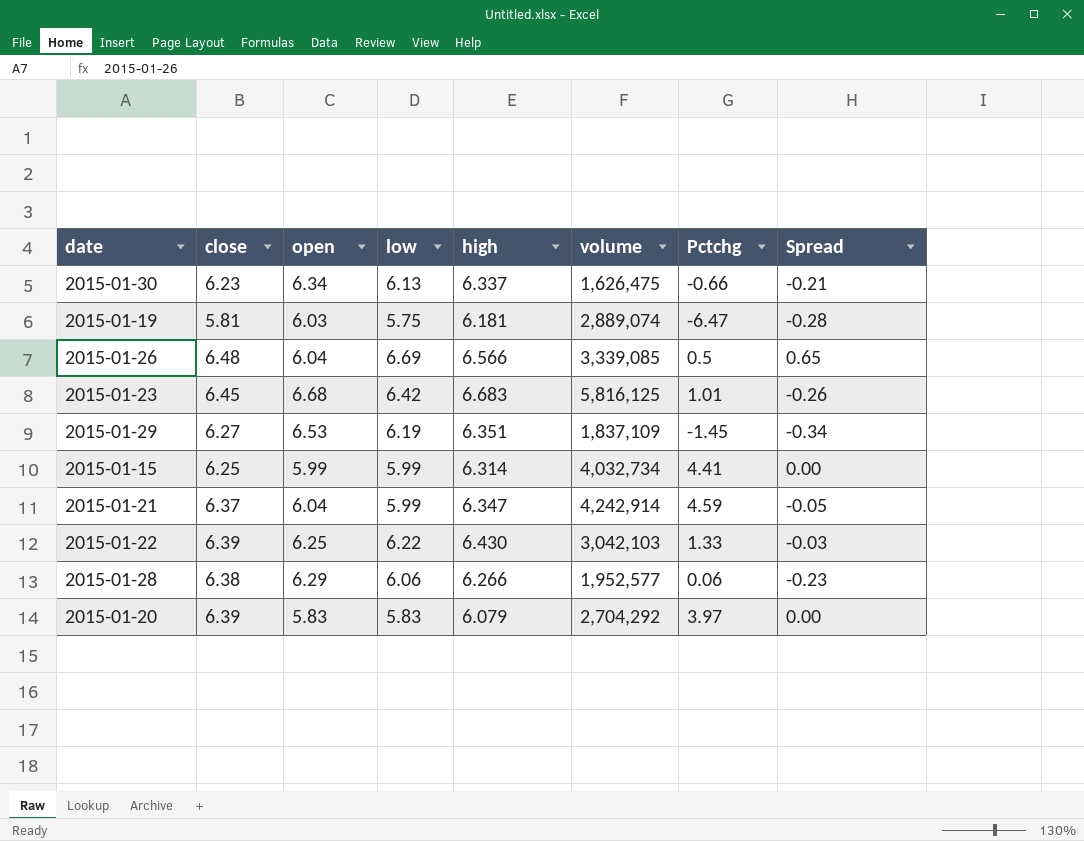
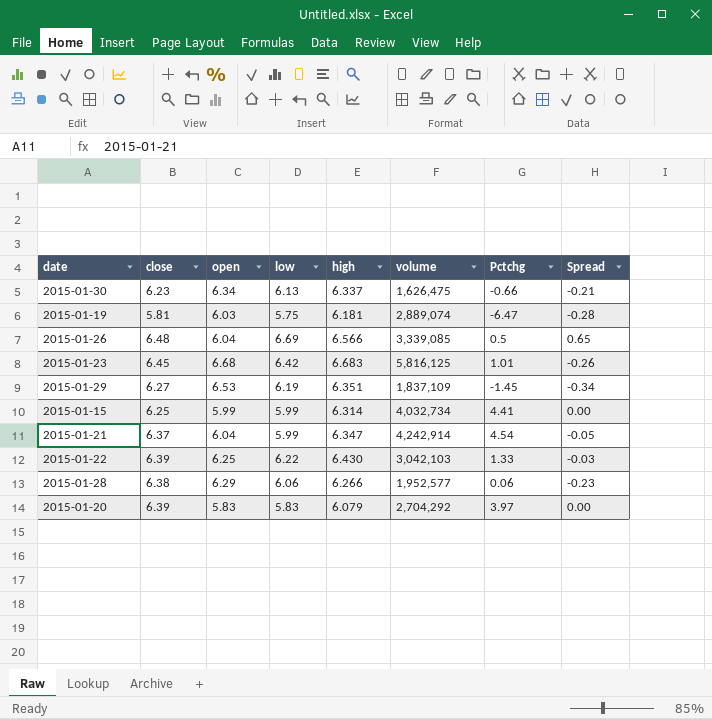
2015-01-21 | Pctchg: 4.59 -> 4.54

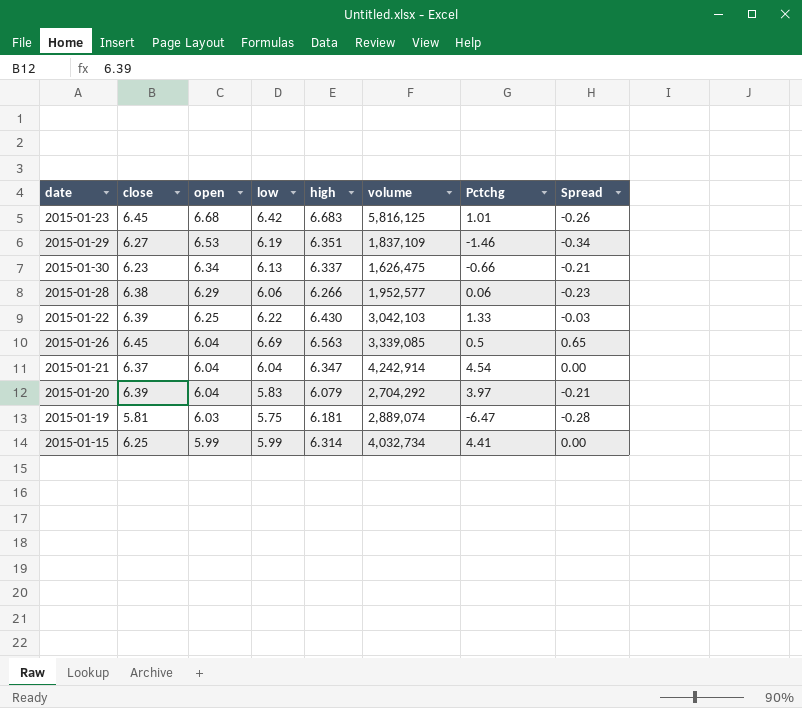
row order: none -> open descending
2015-01-29 | Pctchg: -1.45 -> -1.46
2015-01-26 | close: 6.48 -> 6.45
2015-01-26 | high: 6.566 -> 6.563
2015-01-21 | low: 5.99 -> 6.04
2015-01-21 | Spread: -0.05 -> 0.00
2015-01-20 | open: 5.83 -> 6.04
2015-01-20 | Spread: 0.00 -> -0.21

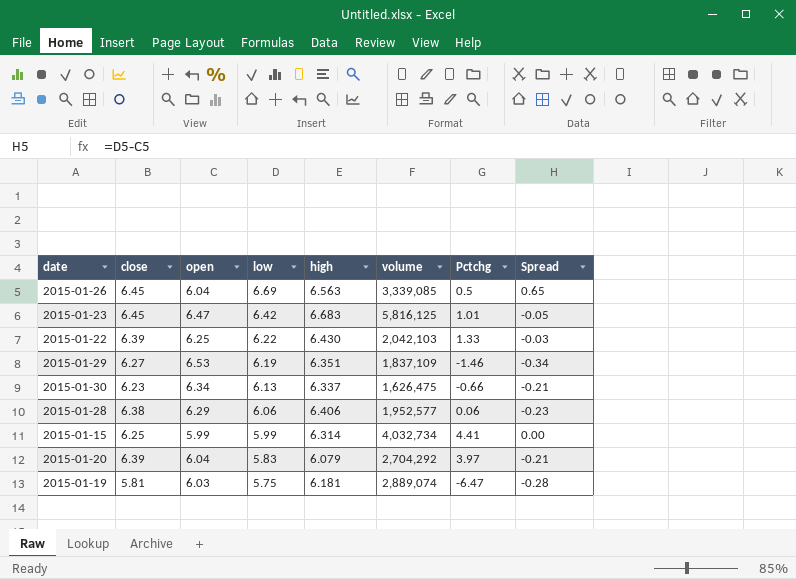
row order: open descending -> low descending
row 2015-01-21: 6.37 | 6.04 | 6.04 | 6.347 | 4,242,914 | 4.54 | 0.00 -> none
2015-01-23 | open: 6.68 -> 6.47
2015-01-23 | Spread: -0.26 -> -0.05
2015-01-22 | volume: 3,042,103 -> 2,042,103
2015-01-28 | high: 6.266 -> 6.406

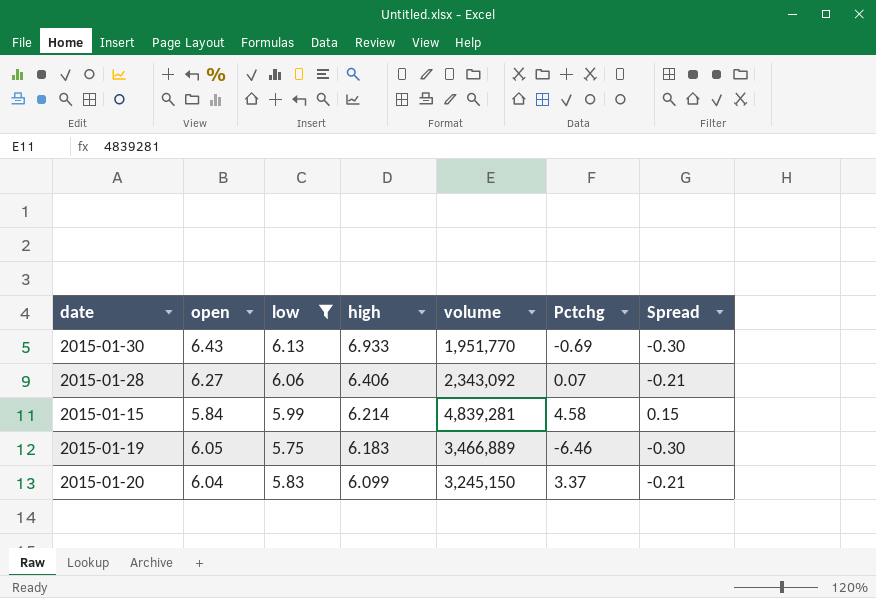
filter: none -> low <= 6.13
row order: low descending -> high descending
column close | position: 2 -> none
2015-01-30 | open: 6.34 -> 6.43
2015-01-30 | high: 6.337 -> 6.933
2015-01-30 | volume: 1,626,475 -> 1,951,770
2015-01-30 | Pctchg: -0.66 -> -0.69
2015-01-30 | Spread: -0.21 -> -0.30
2015-01-28 | open: 6.29 -> 6.27
2015-01-28 | volume: 1,952,577 -> 2,343,092
2015-01-28 | Pctchg: 0.06 -> 0.07
2015-01-28 | Spread: -0.23 -> -0.21
2015-01-15 | open: 5.99 -> 5.84
2015-01-15 | high: 6.314 -> 6.214
2015-01-15 | volume: 4,032,734 -> 4,839,281
2015-01-15 | Pctchg: 4.41 -> 4.58
2015-01-15 | Spread: 0.00 -> 0.15
2015-01-19 | open: 6.03 -> 6.05
2015-01-19 | high: 6.181 -> 6.183
2015-01-19 | volume: 2,889,074 -> 3,466,889
2015-01-19 | Pctchg: -6.47 -> -6.46
2015-01-19 | Spread: -0.28 -> -0.30
2015-01-20 | high: 6.079 -> 6.099
2015-01-20 | volume: 2,704,292 -> 3,245,150
2015-01-20 | Pctchg: 3.97 -> 3.37

